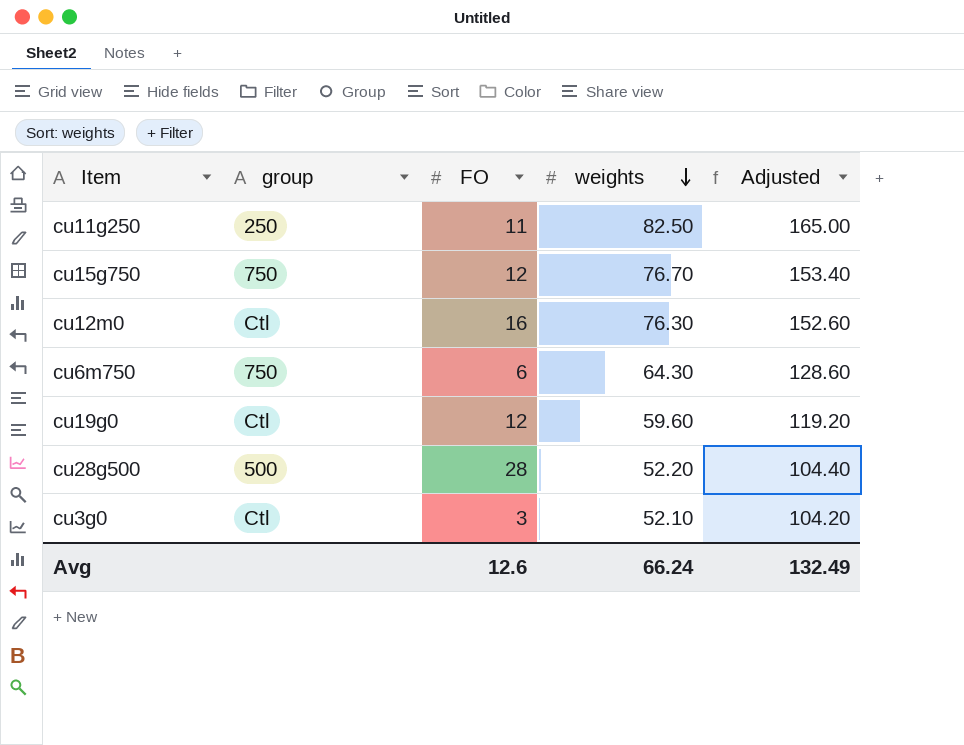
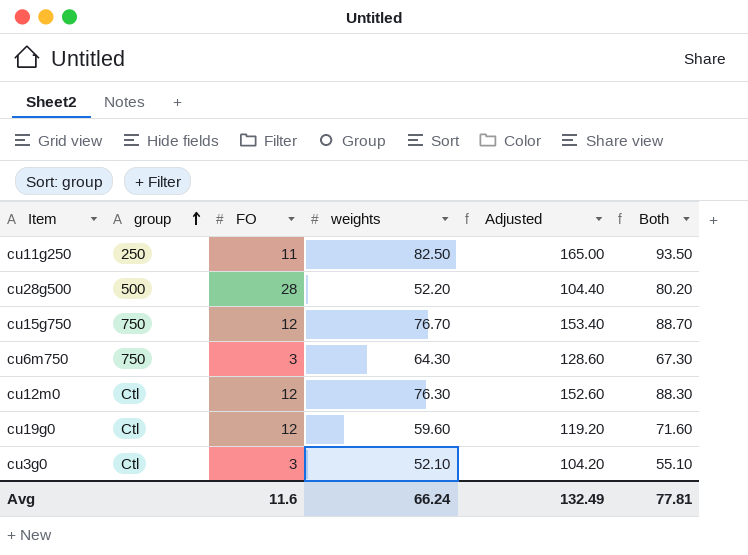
row order: weights descending -> group ascending
column Both | formula: none -> [FO] + [weights]
cu6m750 | FO: 6 -> 3
cu12m0 | FO: 16 -> 12
Avg | FO: 12.6 -> 11.6

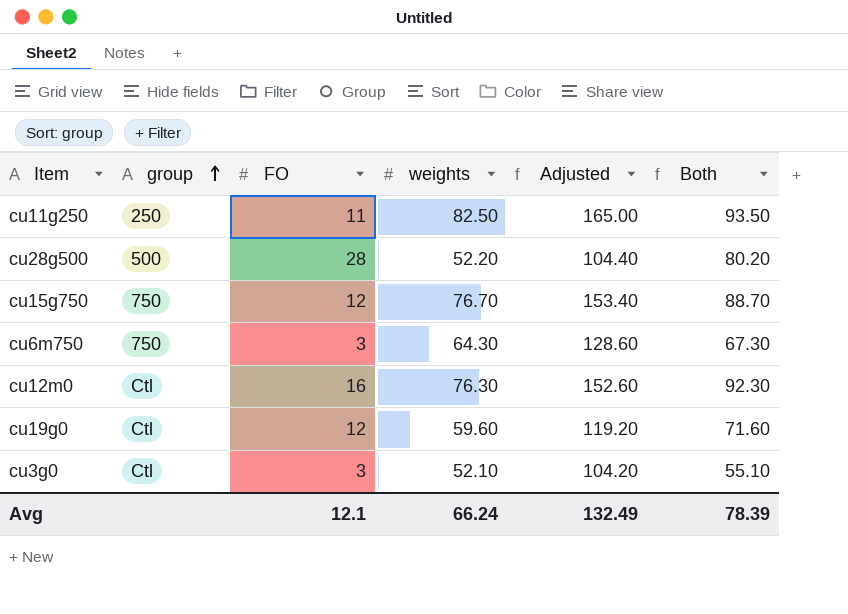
cu12m0 | FO: 12 -> 16
cu12m0 | Both: 88.30 -> 92.30
Avg | FO: 11.6 -> 12.1
Avg | Both: 77.81 -> 78.39

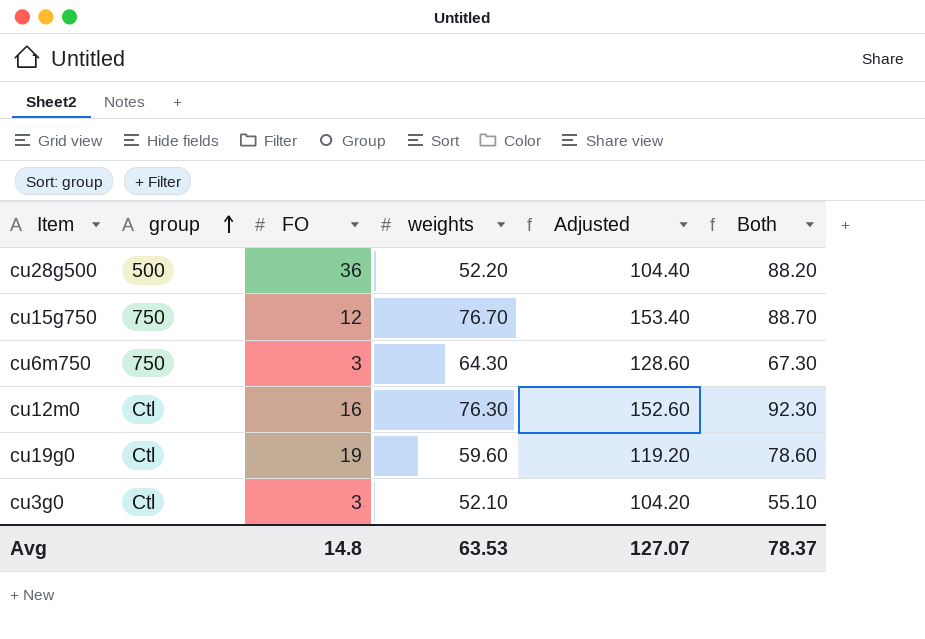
row cu11g250: 250 | 11 | 82.50 | 165.00 | 93.50 -> none
cu28g500 | FO: 28 -> 36
cu28g500 | Both: 80.20 -> 88.20
cu19g0 | FO: 12 -> 19
cu19g0 | Both: 71.60 -> 78.60
Avg | FO: 12.1 -> 14.8
Avg | weights: 66.24 -> 63.53
Avg | Adjusted: 132.49 -> 127.07
Avg | Both: 78.39 -> 78.37

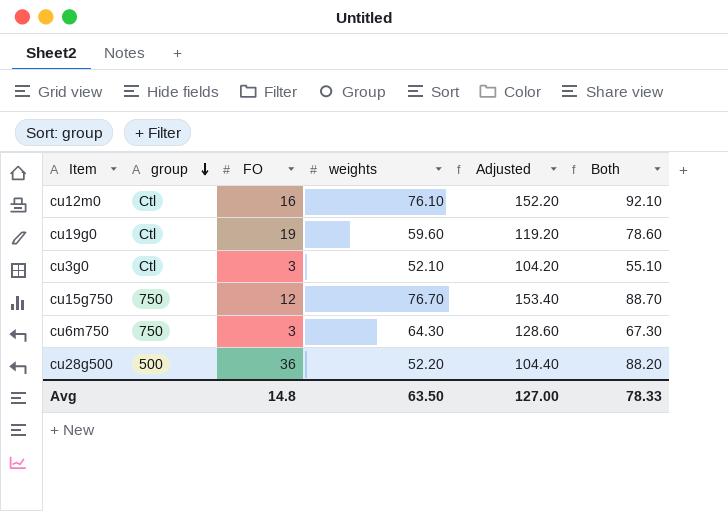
row order: group ascending -> group descending
cu12m0 | weights: 76.30 -> 76.10
cu12m0 | Adjusted: 152.60 -> 152.20
cu12m0 | Both: 92.30 -> 92.10
Avg | weights: 63.53 -> 63.50
Avg | Adjusted: 127.07 -> 127.00
Avg | Both: 78.37 -> 78.33

